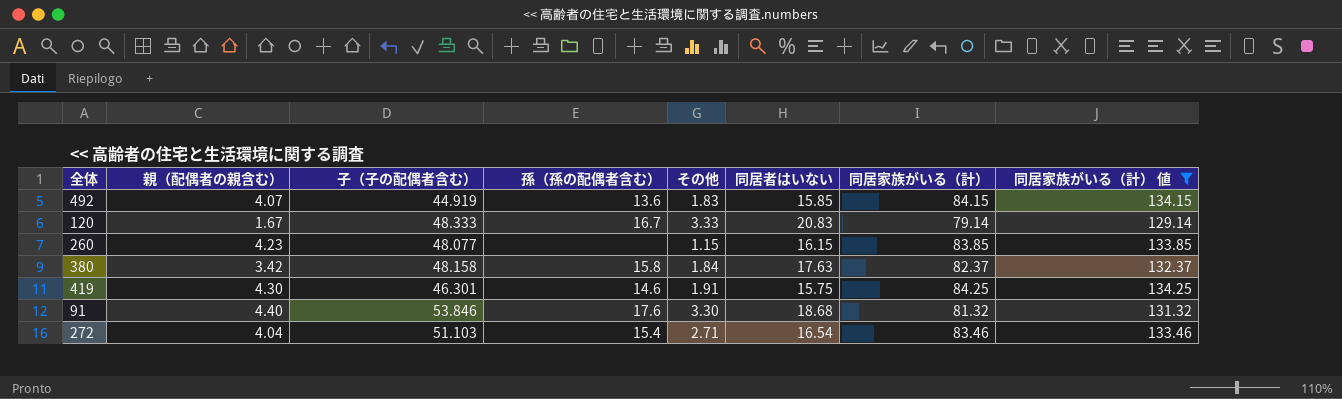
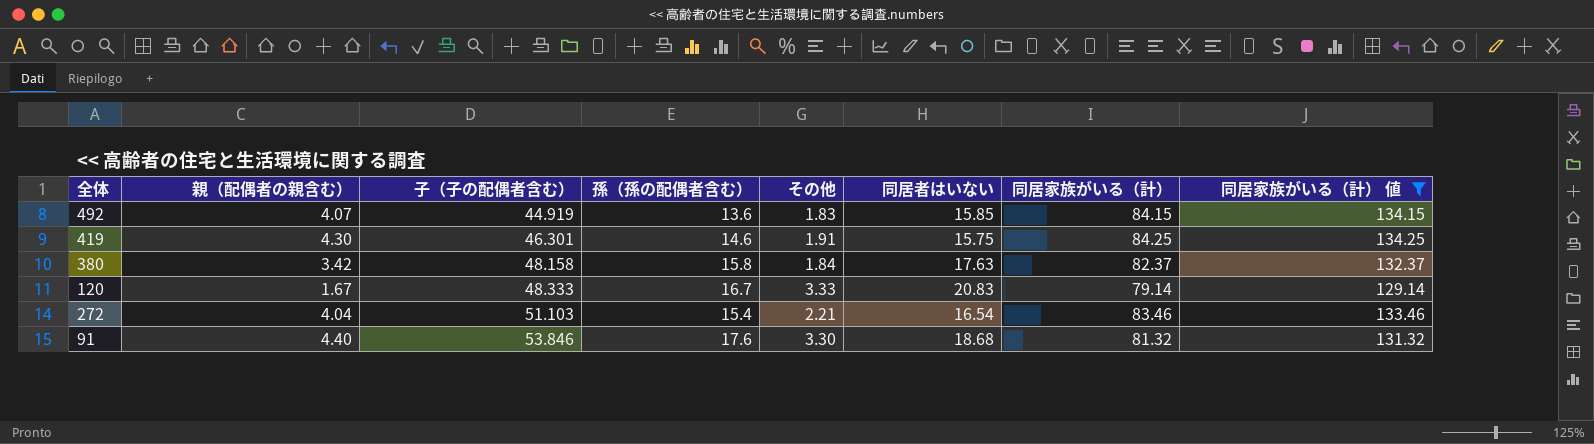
row order: none -> 子（子の配偶者含む） ascending
row 260: 4.23 | 48.077 | none | 1.15 | 16.15 | 83.85 | 133.85 -> none
272 | その他: 2.71 -> 2.21

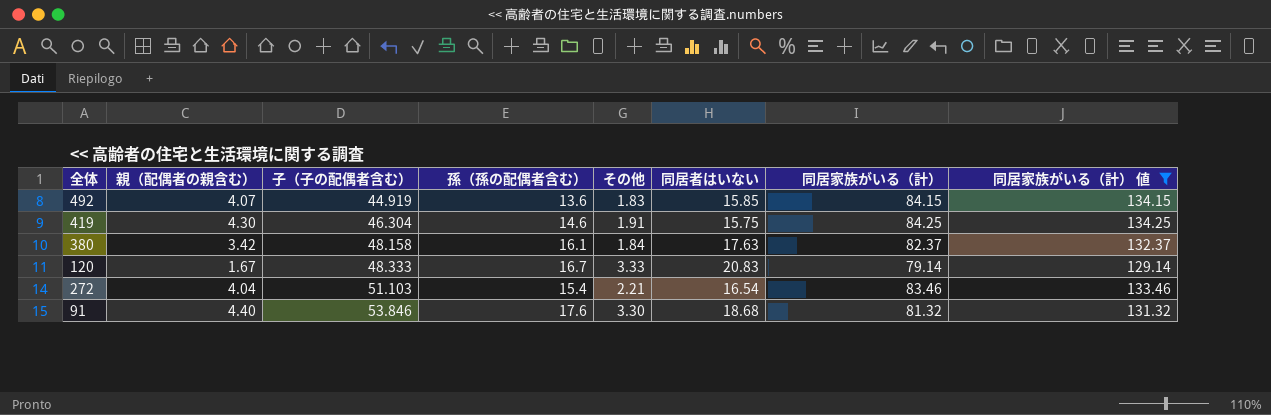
419 | 子（子の配偶者含む）: 46.301 -> 46.304
380 | 孫（孫の配偶者含む）: 15.8 -> 16.1

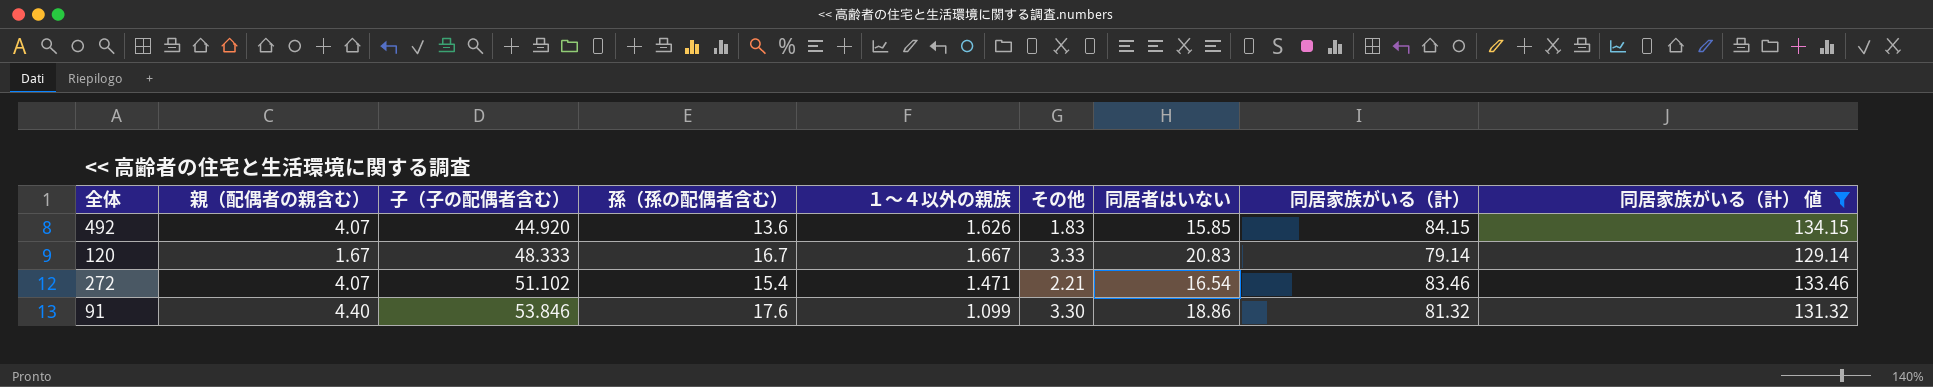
column １～４以外の親族 | position: none -> 5
row 419: 4.30 | 46.304 | 14.6 | 1.91 | 15.75 | 84.25 | 134.25 -> none
row 380: 3.42 | 48.158 | 16.1 | 1.84 | 17.63 | 82.37 | 132.37 -> none
492 | 子（子の配偶者含む）: 44.919 -> 44.920
272 | 親（配偶者の親含む）: 4.04 -> 4.07
272 | 子（子の配偶者含む）: 51.103 -> 51.102
91 | 同居者はいない: 18.68 -> 18.86

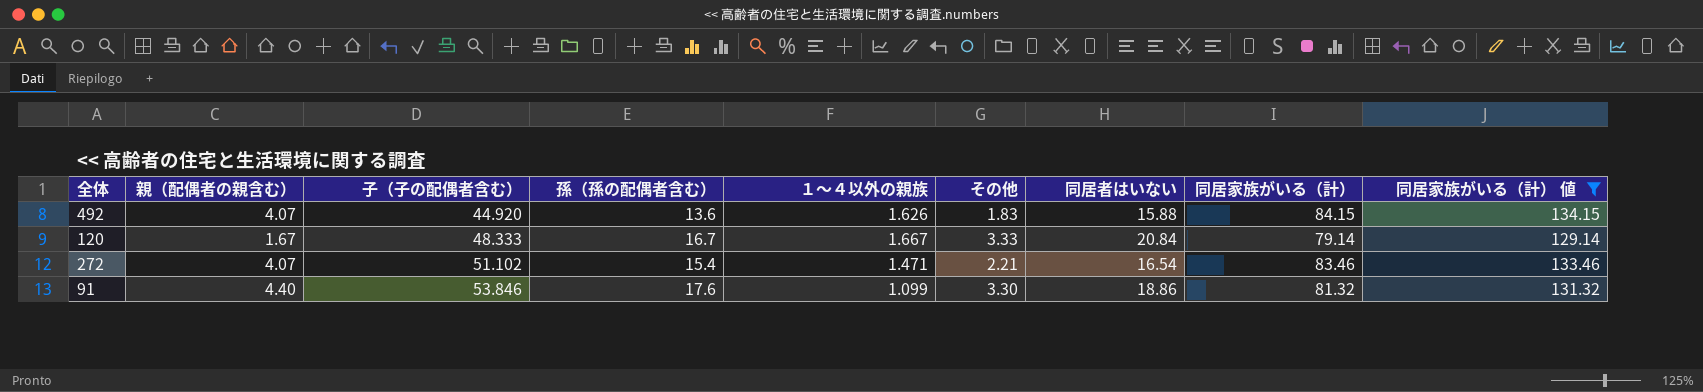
492 | 同居者はいない: 15.85 -> 15.88
120 | 同居者はいない: 20.83 -> 20.84

